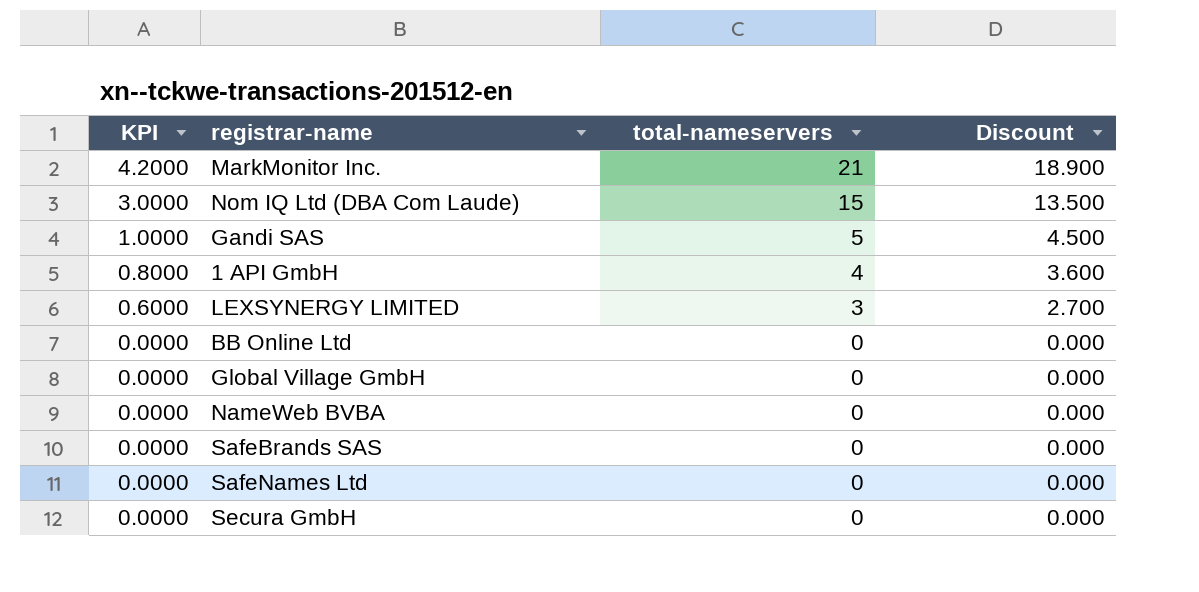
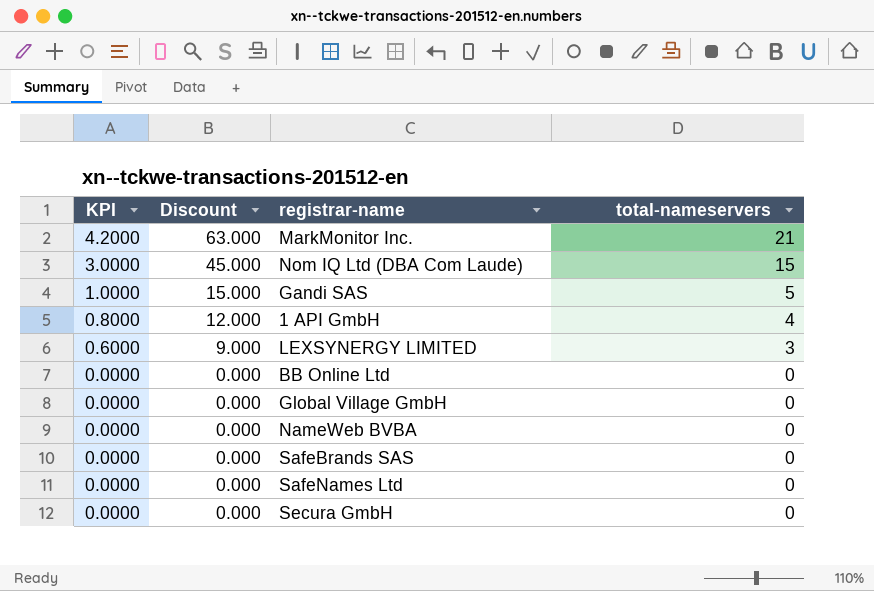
column Discount | formula: [total-nameservers] * 0.9 -> [total-nameservers] * 3
column Discount | position: 4 -> 2

